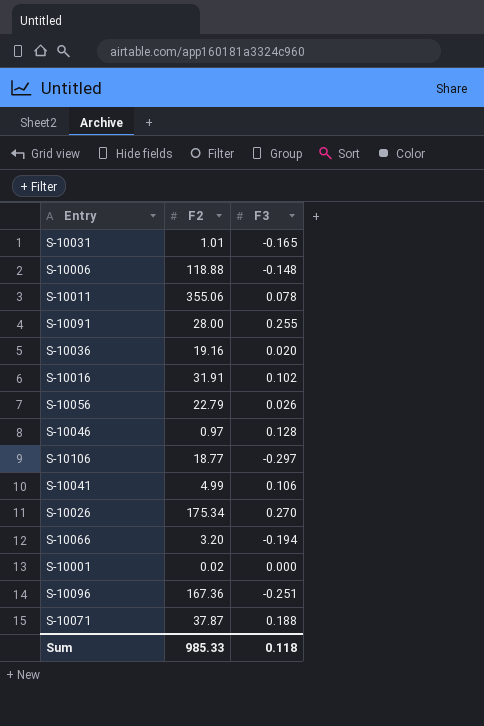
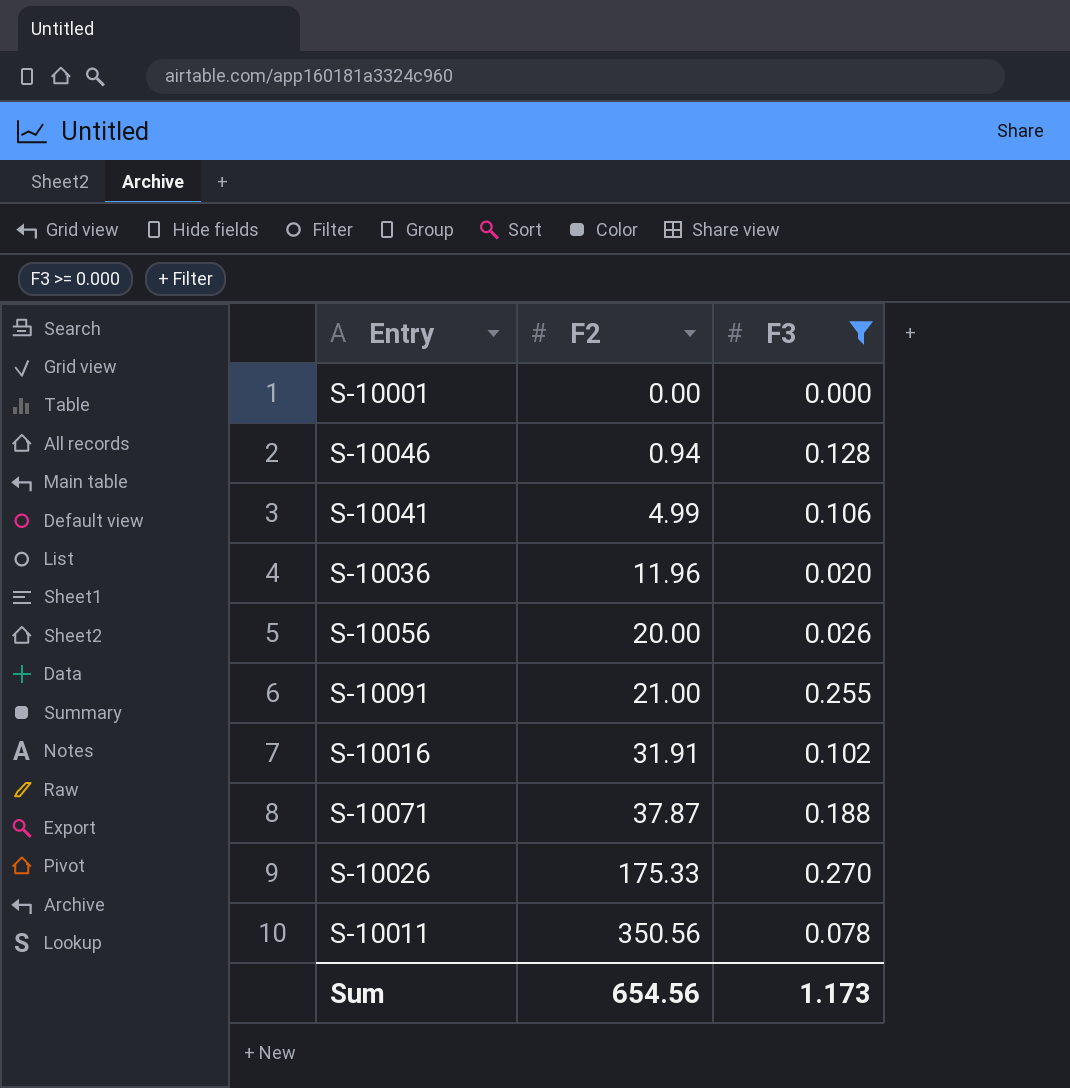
filter: none -> F3 >= 0.000
row order: none -> F2 ascending
S-10001 | F2: 0.02 -> 0.00
S-10046 | F2: 0.97 -> 0.94
S-10036 | F2: 19.16 -> 11.96
S-10056 | F2: 22.79 -> 20.00
S-10091 | F2: 28.00 -> 21.00
S-10026 | F2: 175.34 -> 175.33
S-10011 | F2: 355.06 -> 350.56
Sum | F2: 985.33 -> 654.56
Sum | F3: 0.118 -> 1.173

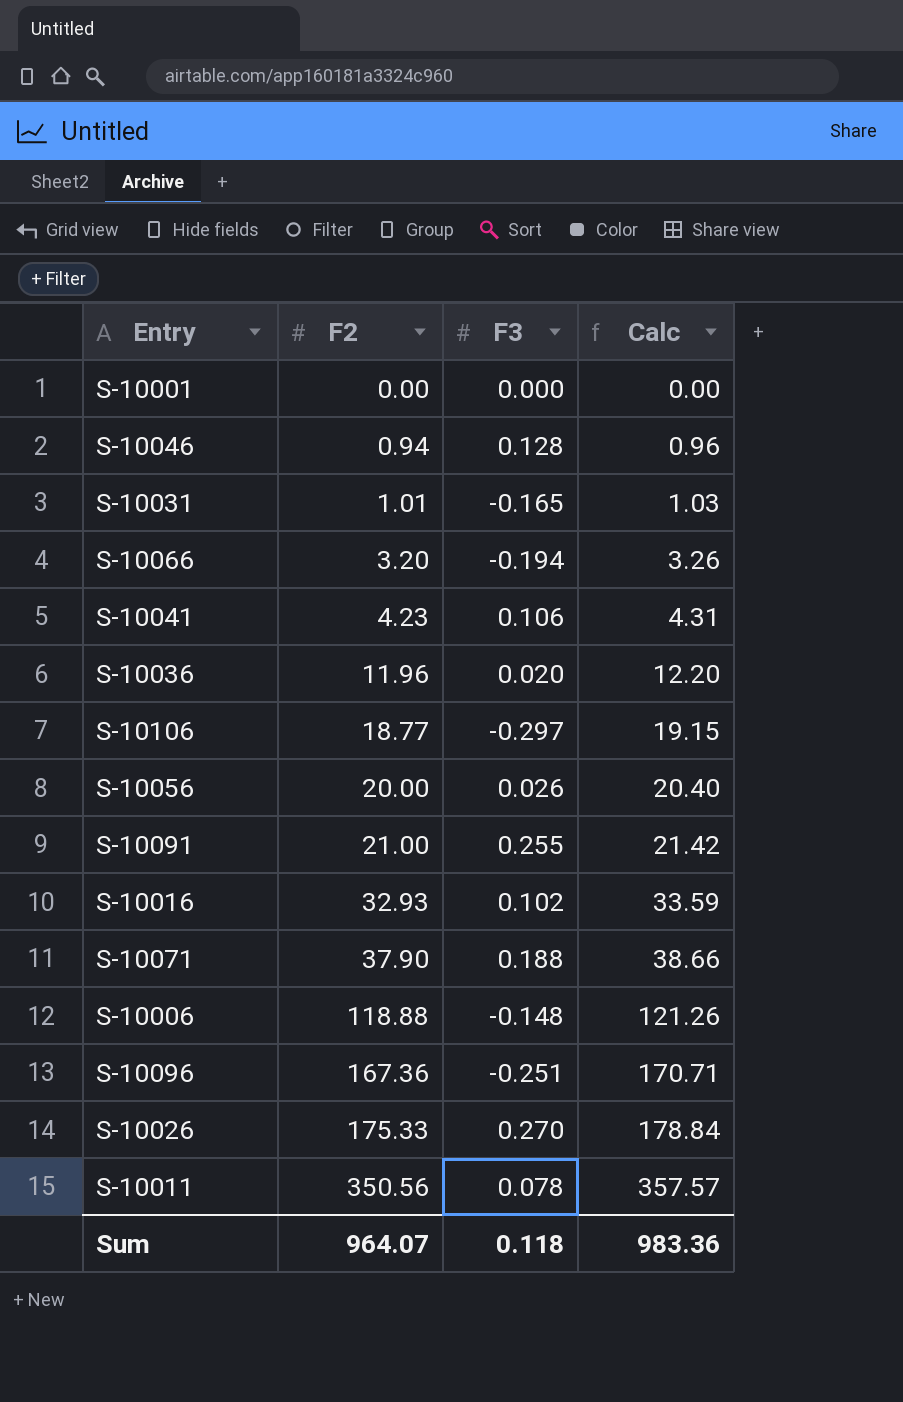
filter: F3 >= 0.000 -> none
column Calc | formula: none -> [F2] * 1.02
S-10041 | F2: 4.99 -> 4.23
S-10016 | F2: 31.91 -> 32.93
S-10071 | F2: 37.87 -> 37.90
Sum | F2: 654.56 -> 964.07
Sum | F3: 1.173 -> 0.118

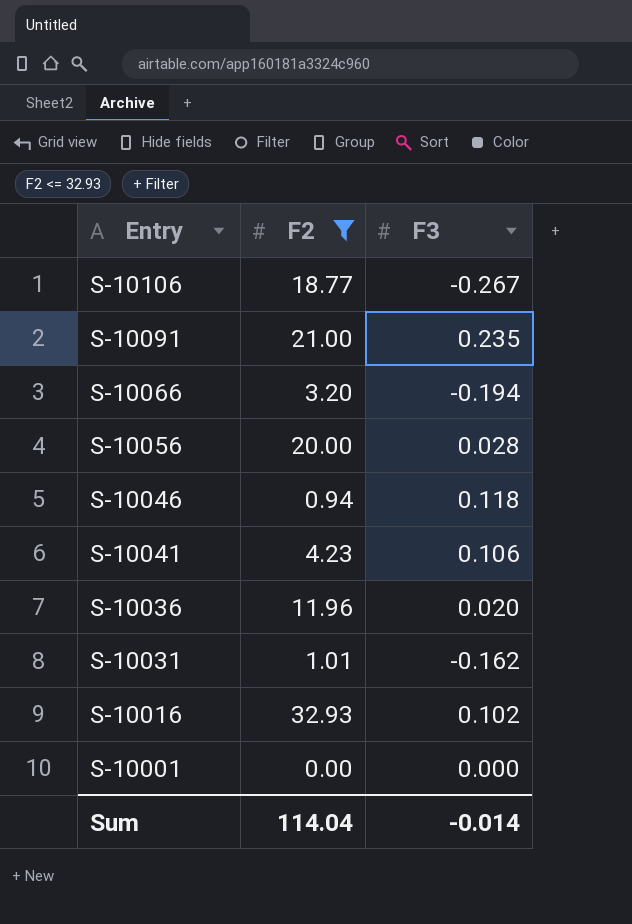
filter: none -> F2 <= 32.93
row order: F2 ascending -> Entry descending
column Calc | formula: [F2] * 1.02 -> none
S-10106 | F3: -0.297 -> -0.267
S-10091 | F3: 0.255 -> 0.235
S-10056 | F3: 0.026 -> 0.028
S-10046 | F3: 0.128 -> 0.118
S-10031 | F3: -0.165 -> -0.162
Sum | F2: 964.07 -> 114.04
Sum | F3: 0.118 -> -0.014

